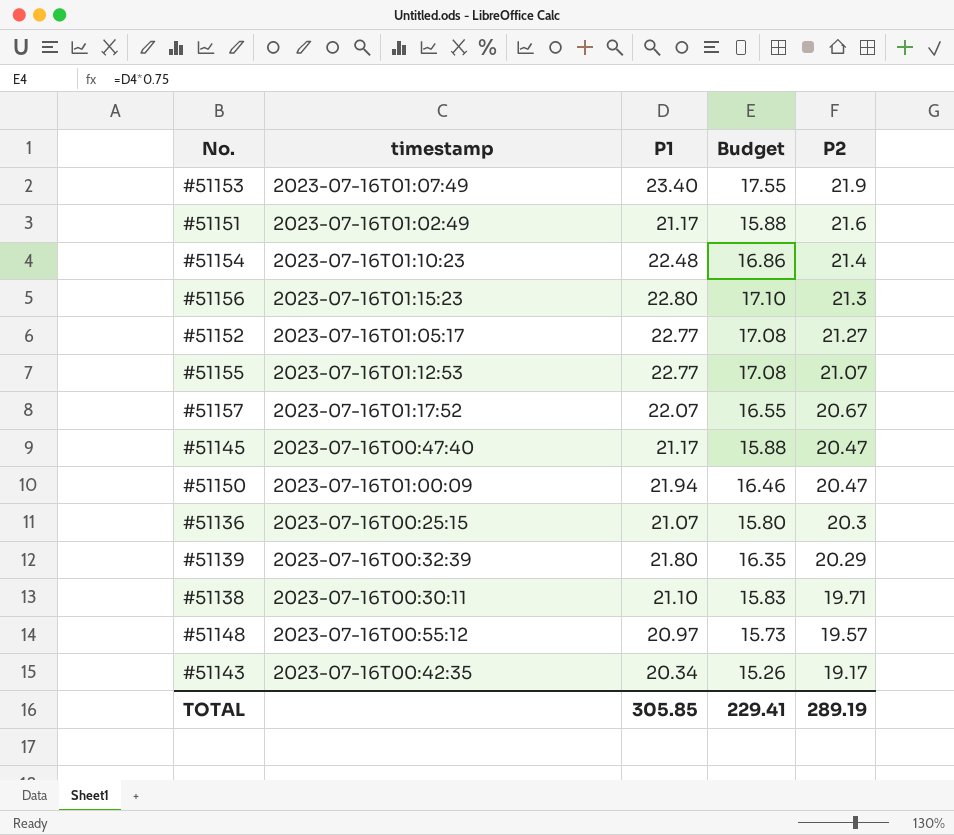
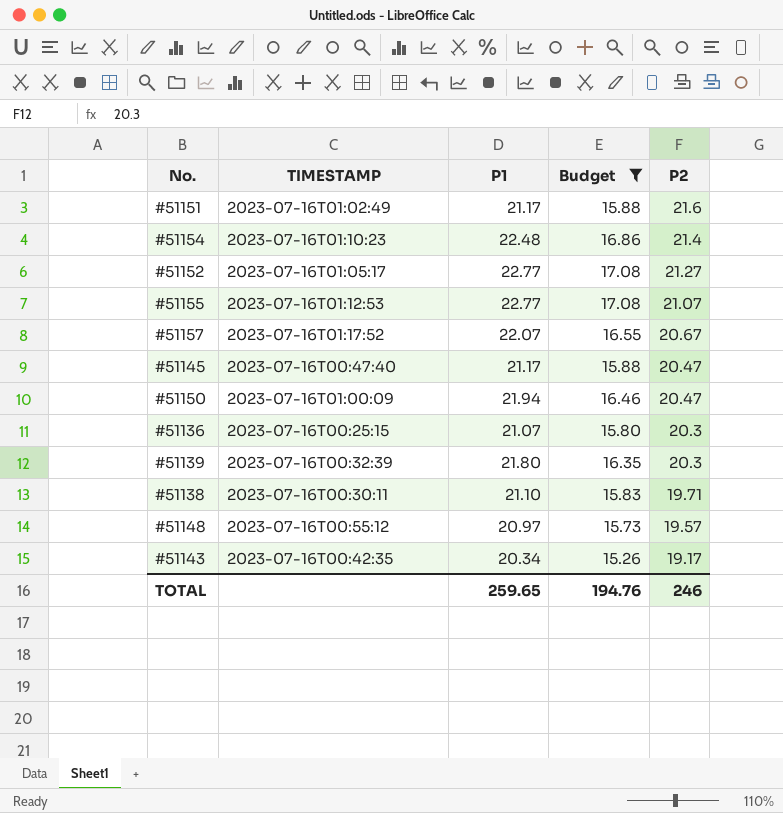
filter: none -> Budget <= 17.08
column name: timestamp -> TIMESTAMP
#51139 | P2: 20.29 -> 20.3
TOTAL | P1: 305.85 -> 259.65
TOTAL | Budget: 229.41 -> 194.76
TOTAL | P2: 289.19 -> 246

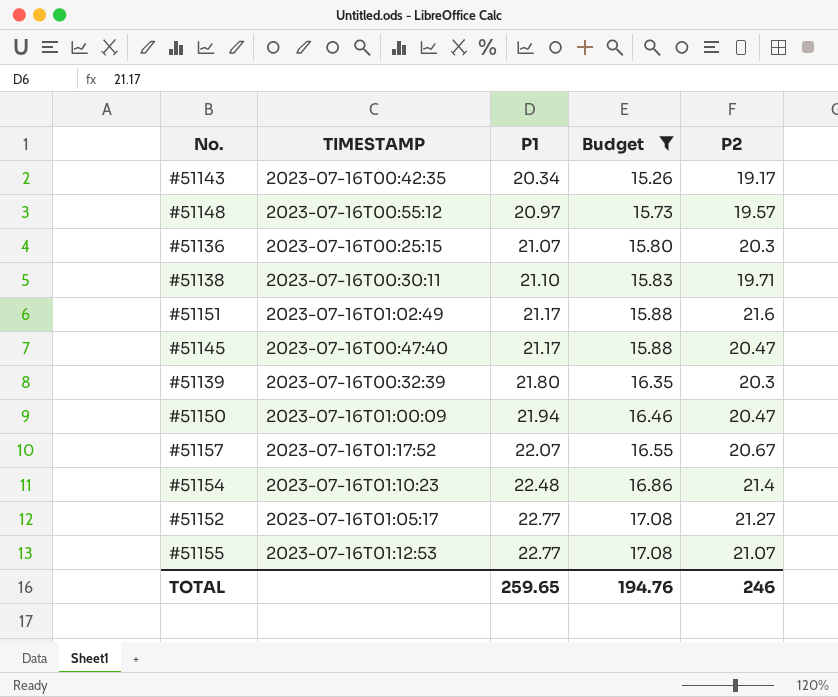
row order: P2 descending -> P1 ascending

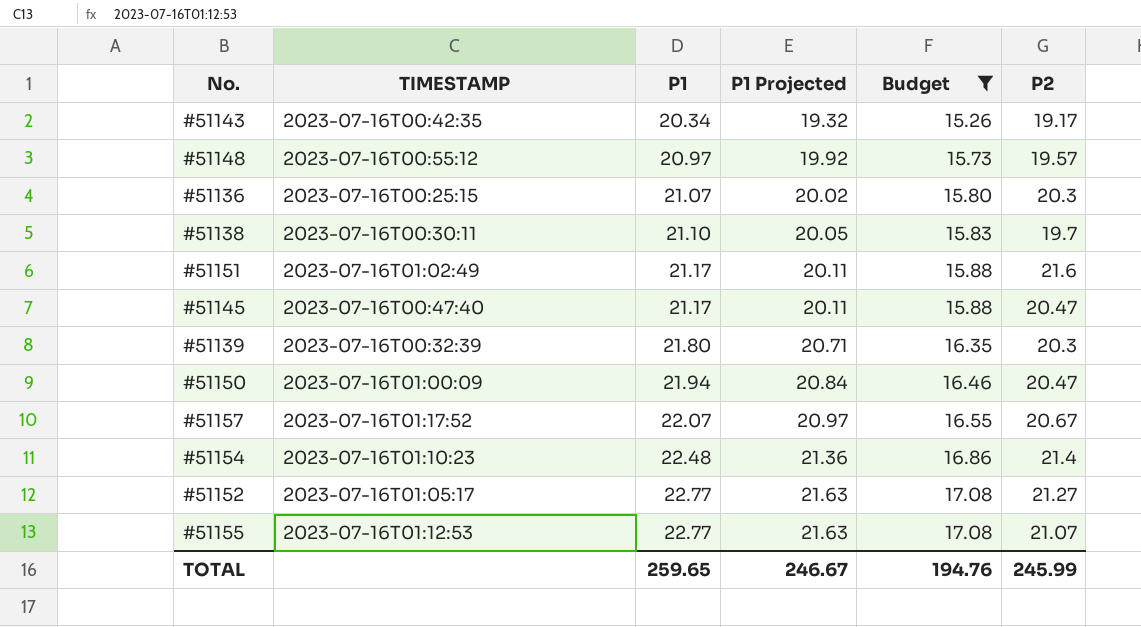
column P1 Projected | formula: none -> [P1] * 0.95
#51138 | P2: 19.71 -> 19.7
TOTAL | P2: 246 -> 245.99

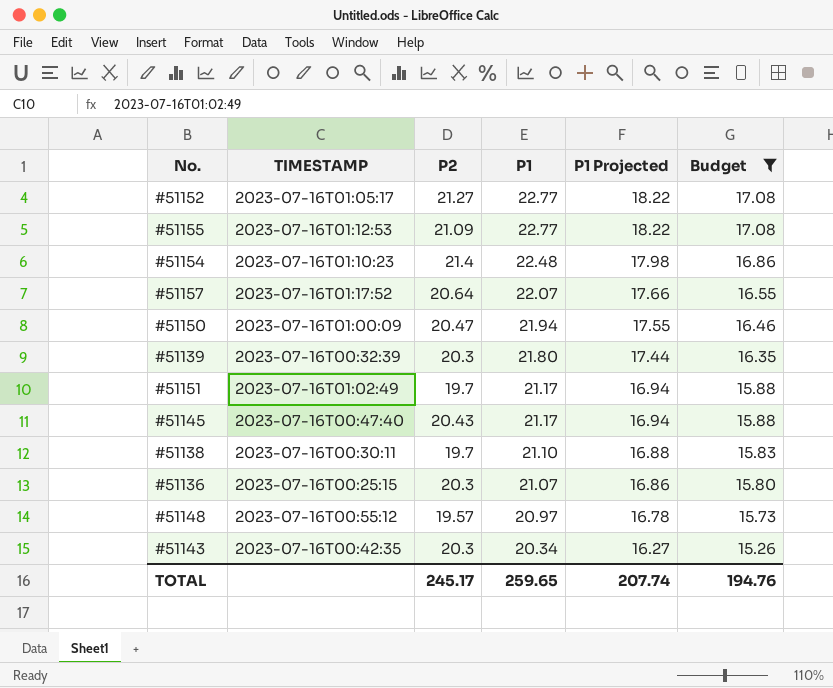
row order: P1 ascending -> P1 descending
column P2 | position: 6 -> 3
column P1 Projected | formula: [P1] * 0.95 -> [P1] * 0.8
#51155 | P2: 21.07 -> 21.09
#51157 | P2: 20.67 -> 20.64
#51151 | P2: 21.6 -> 19.7
#51145 | P2: 20.47 -> 20.43
#51143 | P2: 19.17 -> 20.3
TOTAL | P2: 245.99 -> 245.17
TOTAL | P1 Projected: 246.67 -> 207.74

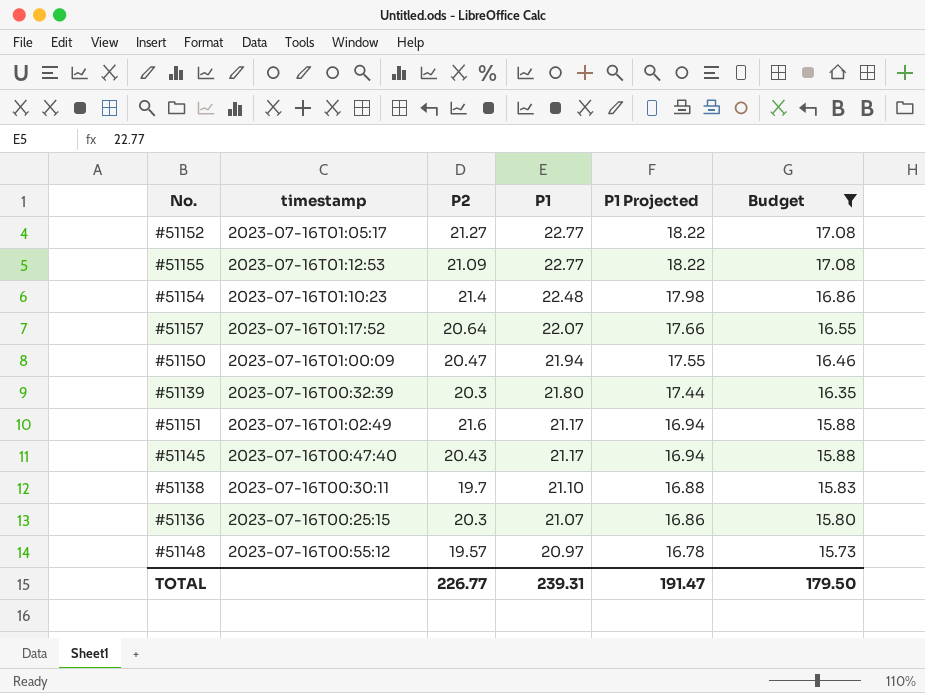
column name: TIMESTAMP -> timestamp
row #51143: 2023-07-16T00:42:35 | 20.3 | 20.34 | 16.27 | 15.26 -> none
#51151 | P2: 19.7 -> 21.6
TOTAL | P2: 245.17 -> 226.77
TOTAL | P1: 259.65 -> 239.31
TOTAL | P1 Projected: 207.74 -> 191.47
TOTAL | Budget: 194.76 -> 179.50

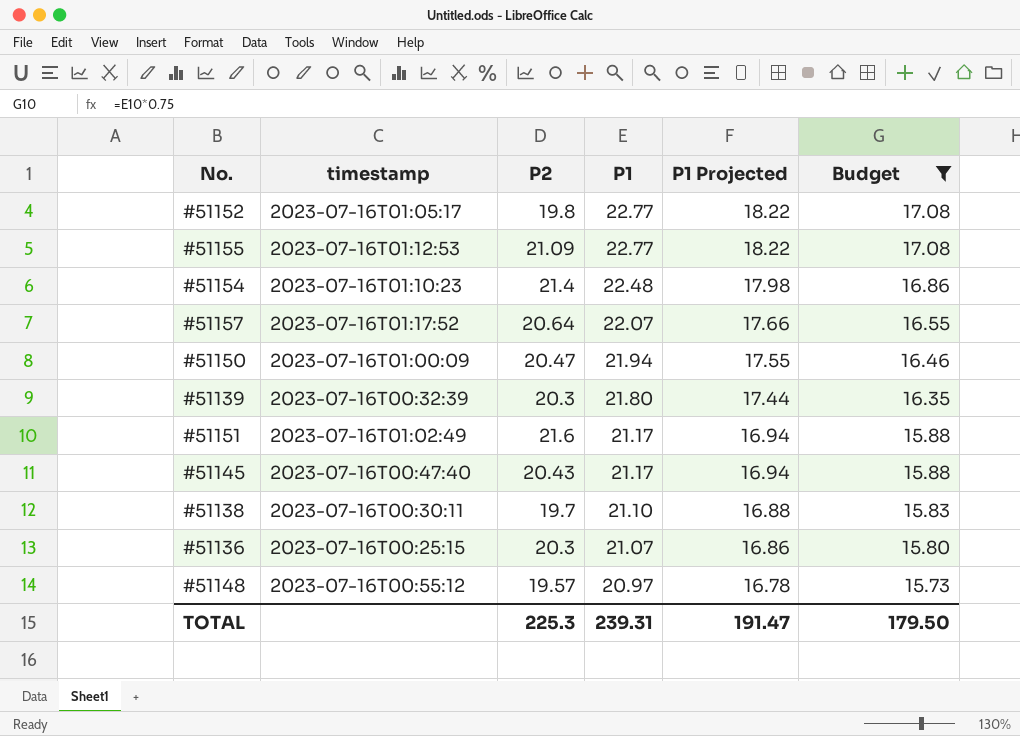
#51152 | P2: 21.27 -> 19.8
TOTAL | P2: 226.77 -> 225.3

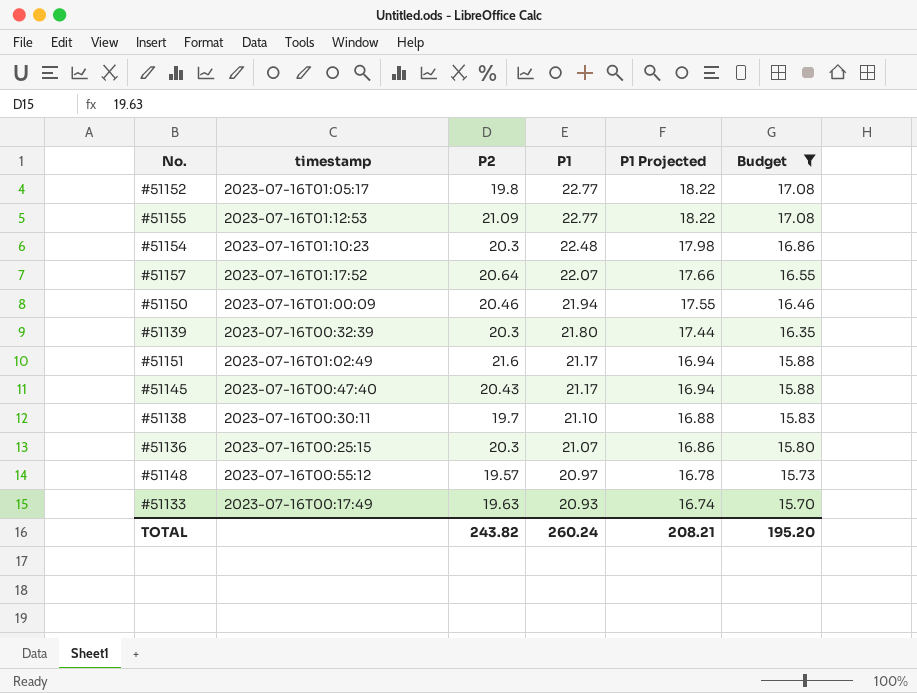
#51154 | P2: 21.4 -> 20.3
#51150 | P2: 20.47 -> 20.46
row #51133: none -> 2023-07-16T00:17:49 | 19.63 | 20.93 | 16.74 | 15.70
TOTAL | P2: 225.3 -> 243.82
TOTAL | P1: 239.31 -> 260.24
TOTAL | P1 Projected: 191.47 -> 208.21
TOTAL | Budget: 179.50 -> 195.20

